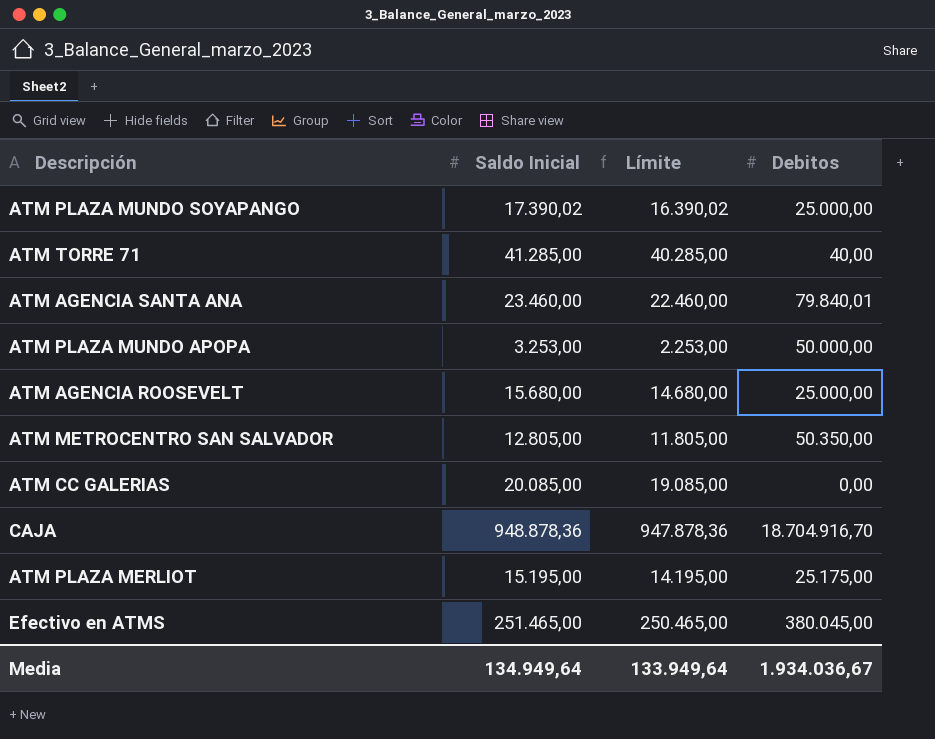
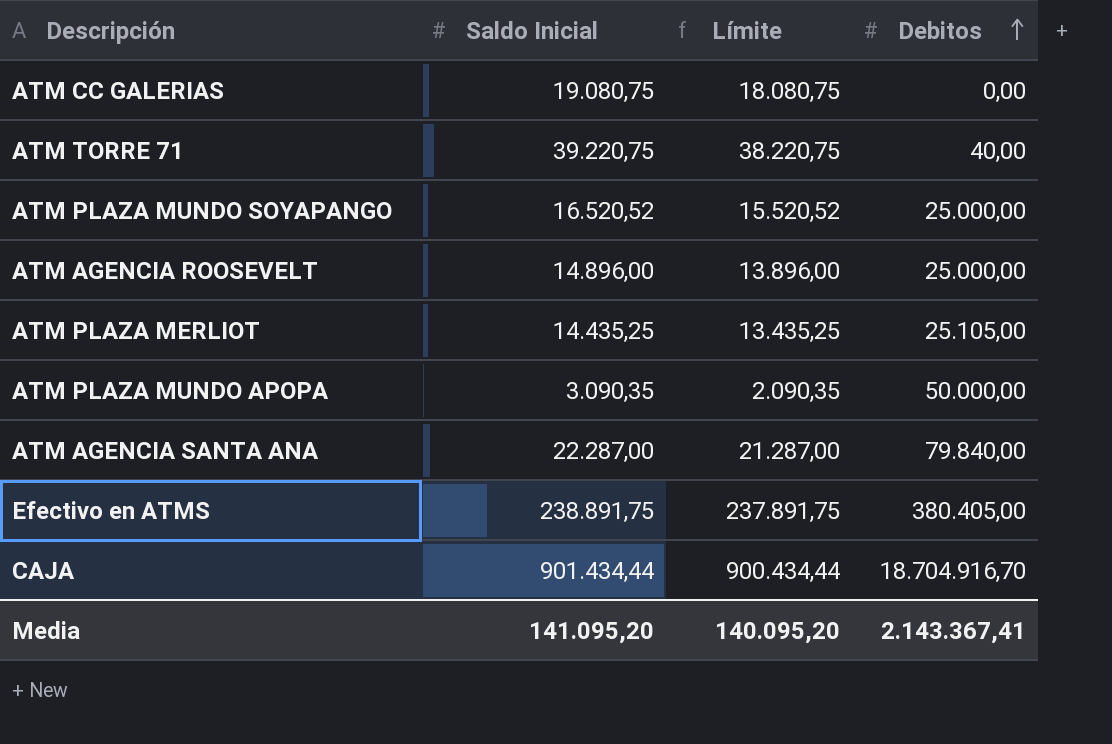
row order: none -> Debitos ascending
row ATM METROCENTRO SAN SALVADOR: 12.805,00 | 11.805,00 | 50.350,00 -> none
ATM CC GALERIAS | Saldo Inicial: 20.085,00 -> 19.080,75
ATM CC GALERIAS | Límite: 19.085,00 -> 18.080,75
ATM TORRE 71 | Saldo Inicial: 41.285,00 -> 39.220,75
ATM TORRE 71 | Límite: 40.285,00 -> 38.220,75
ATM PLAZA MUNDO SOYAPANGO | Saldo Inicial: 17.390,02 -> 16.520,52
ATM PLAZA MUNDO SOYAPANGO | Límite: 16.390,02 -> 15.520,52
ATM AGENCIA ROOSEVELT | Saldo Inicial: 15.680,00 -> 14.896,00
ATM AGENCIA ROOSEVELT | Límite: 14.680,00 -> 13.896,00
ATM PLAZA MERLIOT | Saldo Inicial: 15.195,00 -> 14.435,25
ATM PLAZA MERLIOT | Límite: 14.195,00 -> 13.435,25
ATM PLAZA MERLIOT | Debitos: 25.175,00 -> 25.105,00
ATM PLAZA MUNDO APOPA | Saldo Inicial: 3.253,00 -> 3.090,35
ATM PLAZA MUNDO APOPA | Límite: 2.253,00 -> 2.090,35
ATM AGENCIA SANTA ANA | Saldo Inicial: 23.460,00 -> 22.287,00
ATM AGENCIA SANTA ANA | Límite: 22.460,00 -> 21.287,00
ATM AGENCIA SANTA ANA | Debitos: 79.840,01 -> 79.840,00
Efectivo en ATMS | Saldo Inicial: 251.465,00 -> 238.891,75
Efectivo en ATMS | Límite: 250.465,00 -> 237.891,75
Efectivo en ATMS | Debitos: 380.045,00 -> 380.405,00
CAJA | Saldo Inicial: 948.878,36 -> 901.434,44
CAJA | Límite: 947.878,36 -> 900.434,44
Media | Saldo Inicial: 134.949,64 -> 141.095,20
Media | Límite: 133.949,64 -> 140.095,20
Media | Debitos: 1.934.036,67 -> 2.143.367,41

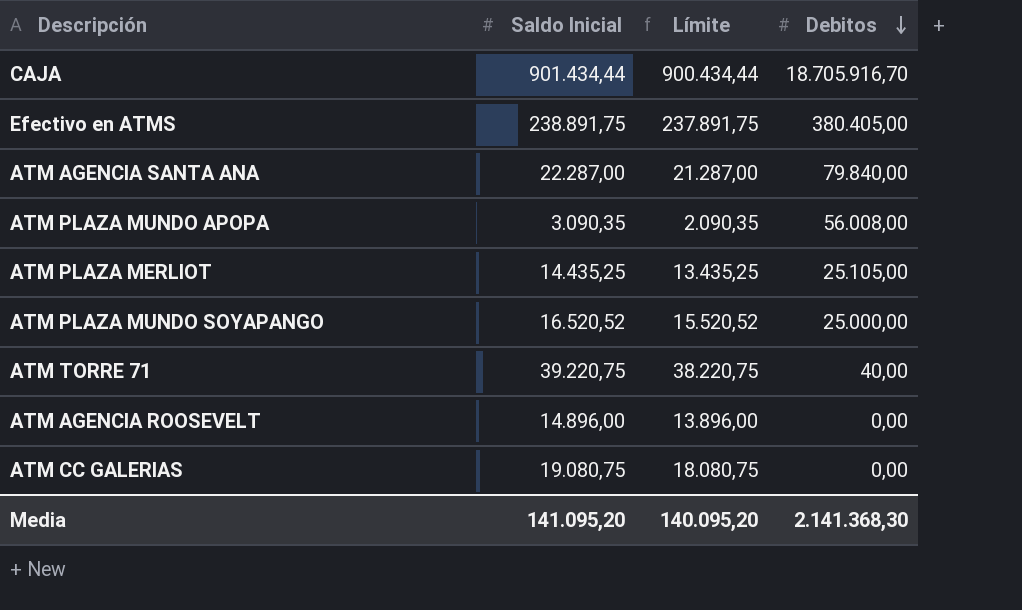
row order: Debitos ascending -> Debitos descending
CAJA | Debitos: 18.704.916,70 -> 18.705.916,70
ATM PLAZA MUNDO APOPA | Debitos: 50.000,00 -> 56.008,00
ATM AGENCIA ROOSEVELT | Debitos: 25.000,00 -> 0,00
Media | Debitos: 2.143.367,41 -> 2.141.368,30

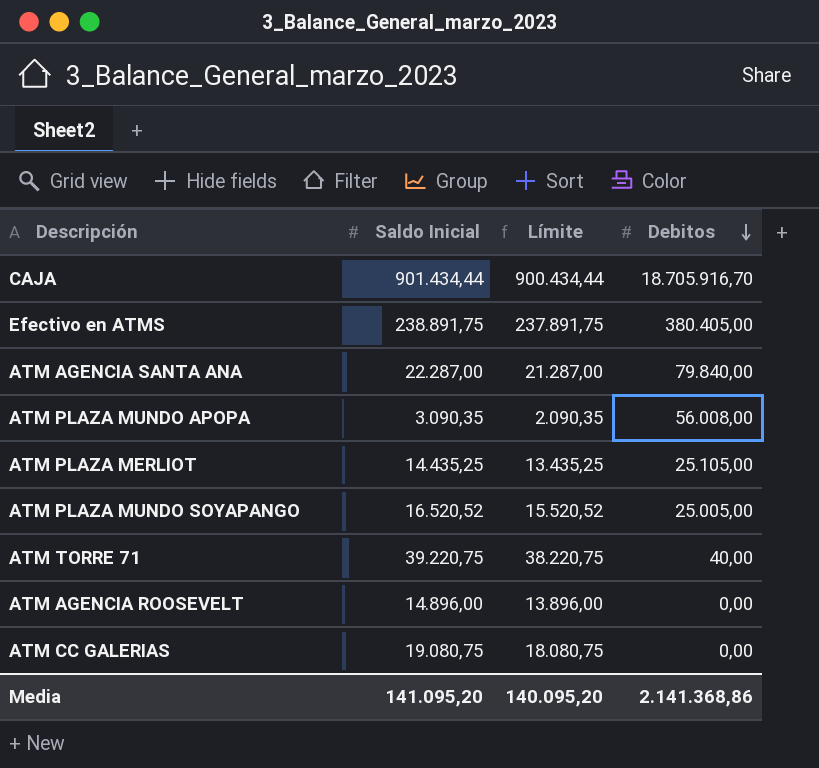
ATM PLAZA MUNDO SOYAPANGO | Debitos: 25.000,00 -> 25.005,00
Media | Debitos: 2.141.368,30 -> 2.141.368,86

